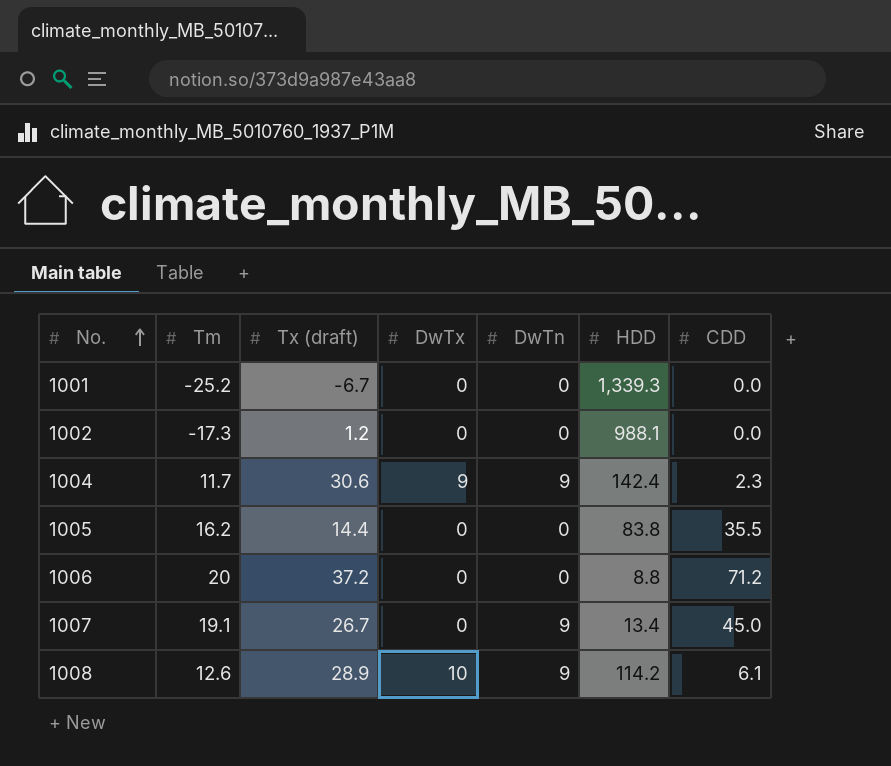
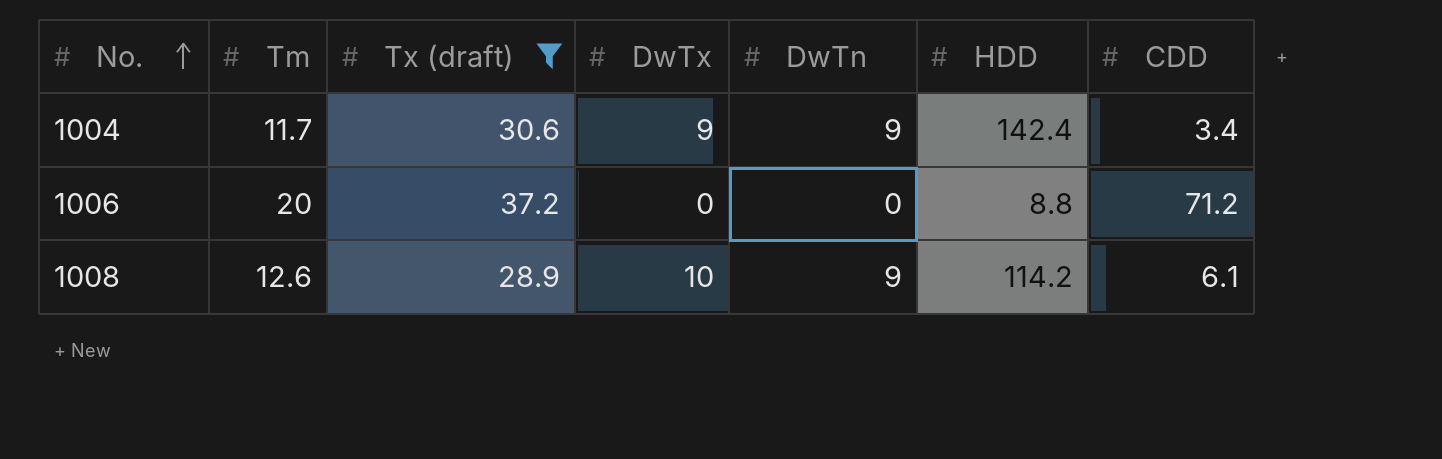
filter: none -> Tx (draft) >= 28.9
1004 | CDD: 2.3 -> 3.4

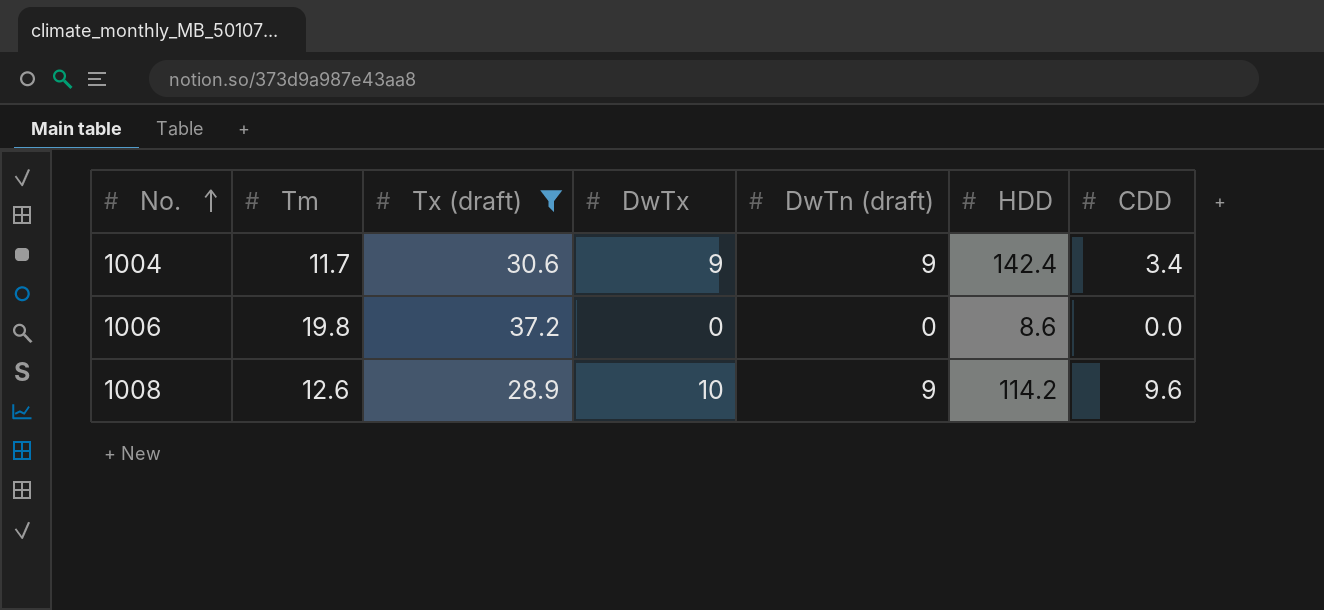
column name: DwTn -> DwTn (draft)
1006 | Tm: 20 -> 19.8
1006 | HDD: 8.8 -> 8.6
1006 | CDD: 71.2 -> 0.0
1008 | CDD: 6.1 -> 9.6

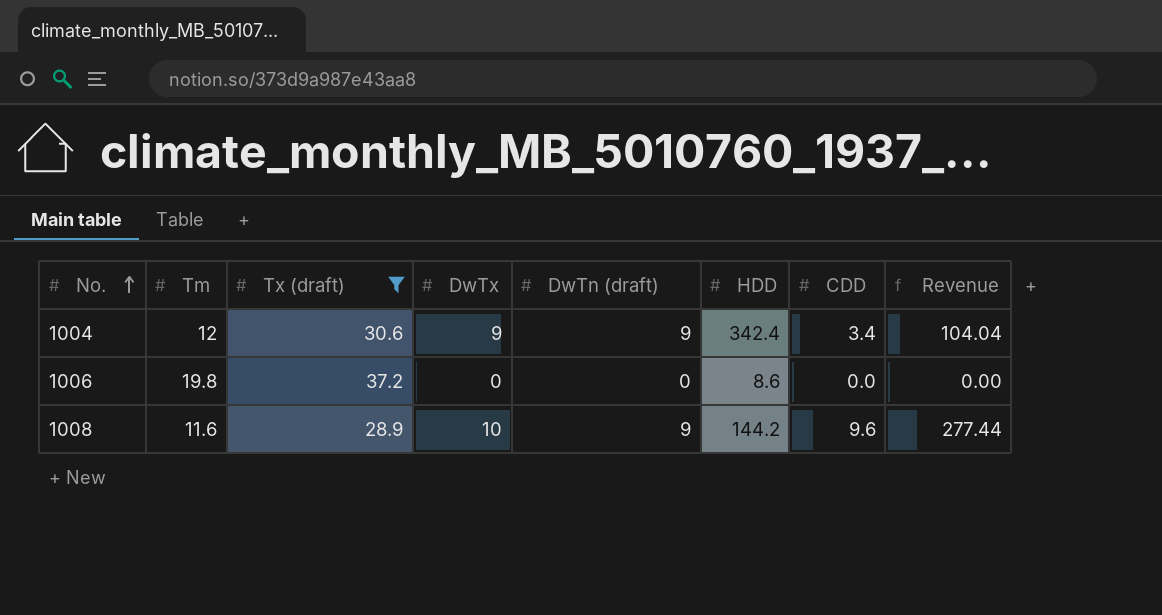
column Revenue | formula: none -> [Tx (draft)] * [CDD]
1004 | Tm: 11.7 -> 12
1004 | HDD: 142.4 -> 342.4
1008 | Tm: 12.6 -> 11.6
1008 | HDD: 114.2 -> 144.2

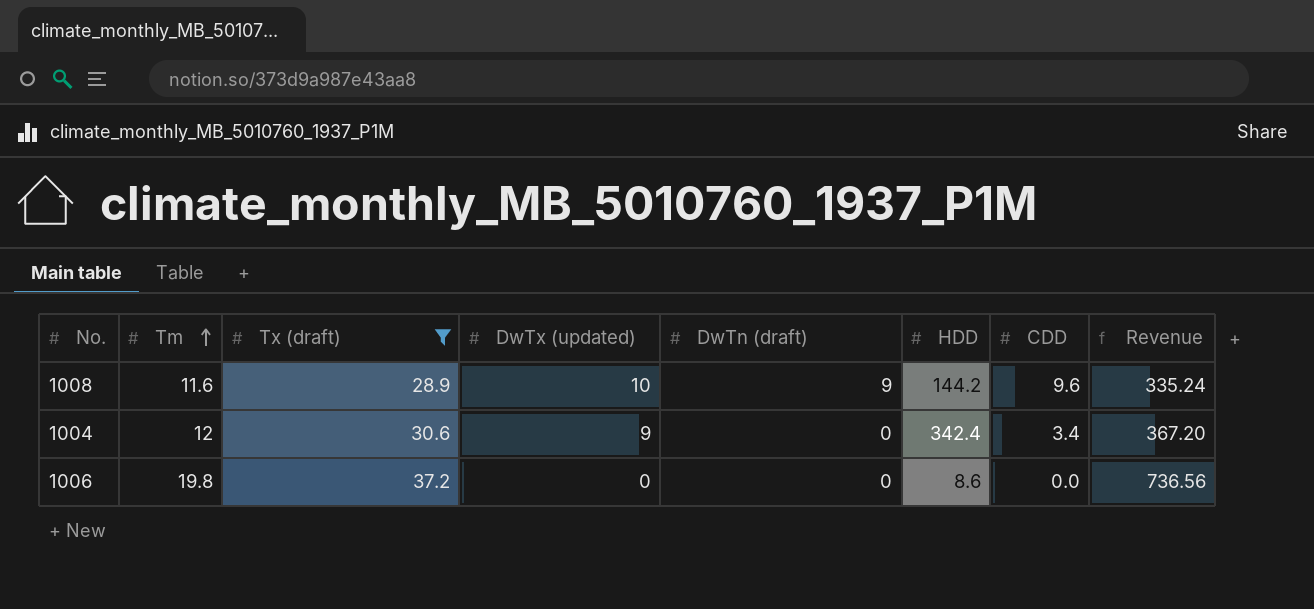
row order: No. ascending -> Tm ascending
column name: DwTx -> DwTx (updated)
column Revenue | formula: [Tx (draft)] * [CDD] -> [Tm] * [Tx (draft)]
1004 | DwTn (draft): 9 -> 0

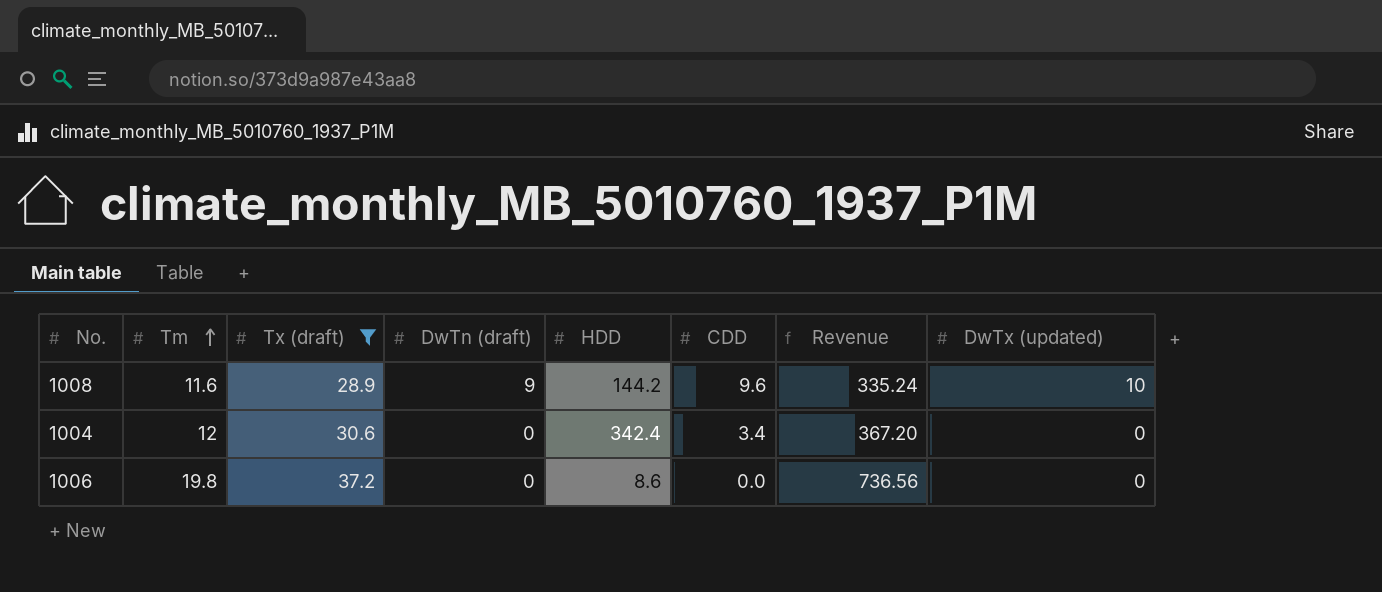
column DwTx (updated) | position: 4 -> 8
1004 | DwTx (updated): 9 -> 0

